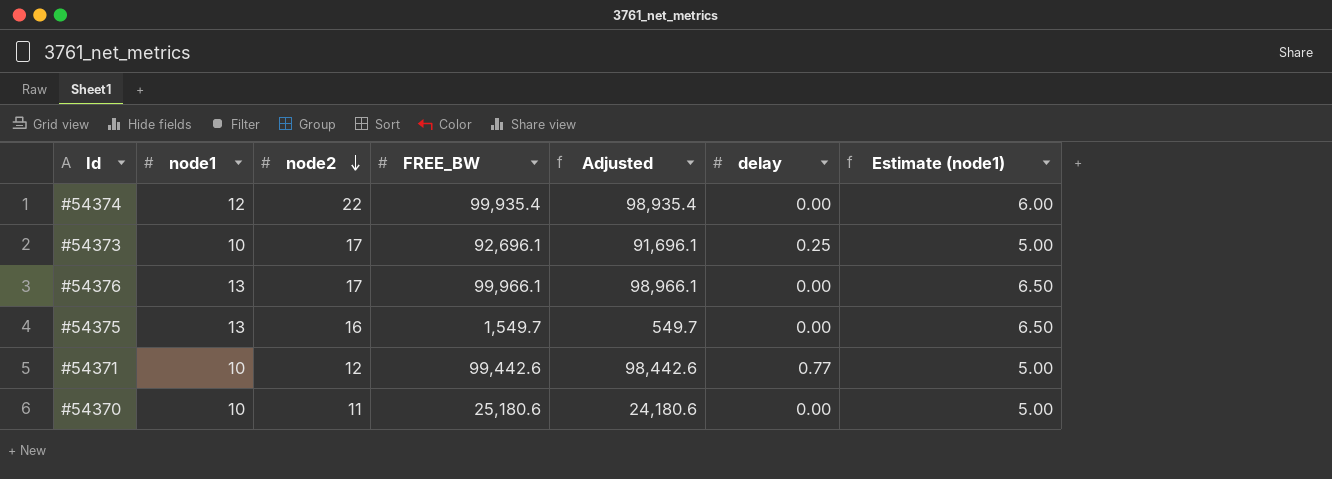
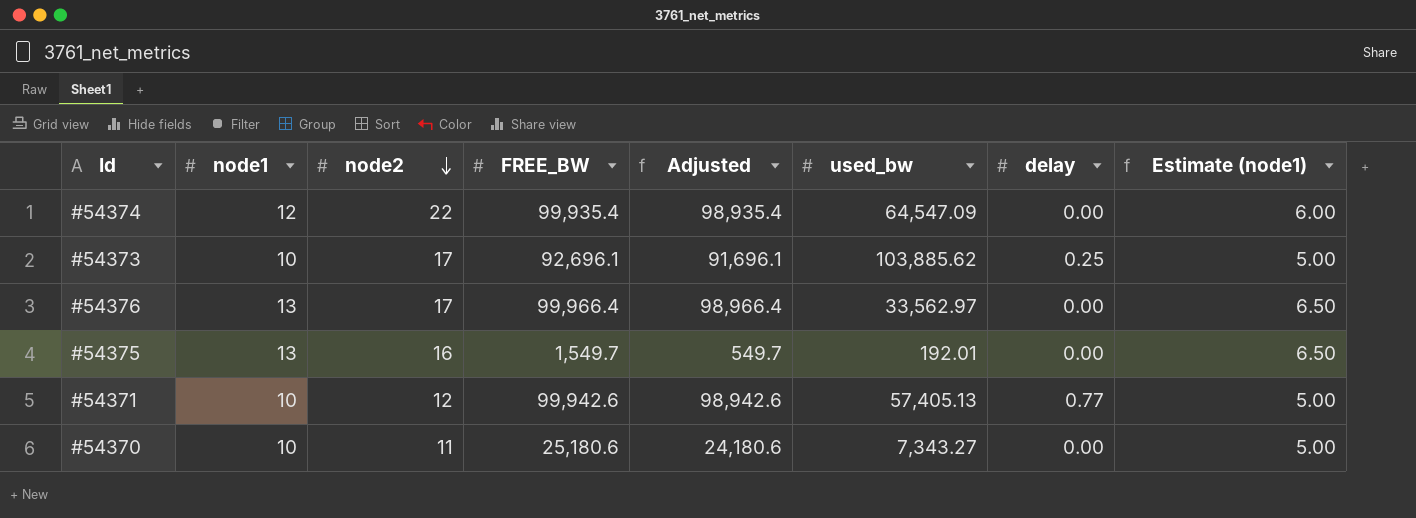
column used_bw | position: none -> 6
#54376 | FREE_BW: 99,966.1 -> 99,966.4
#54376 | Adjusted: 98,966.1 -> 98,966.4
#54371 | FREE_BW: 99,442.6 -> 99,942.6
#54371 | Adjusted: 98,442.6 -> 98,942.6

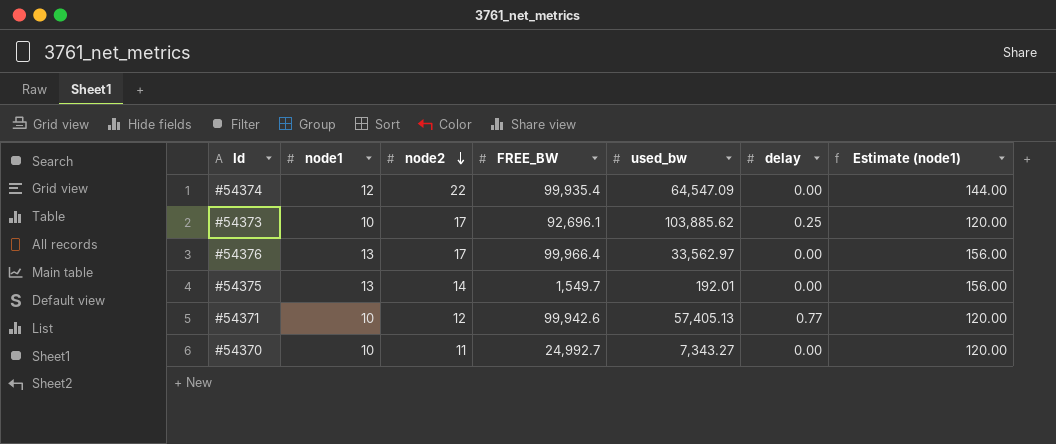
column Adjusted | formula: [FREE_BW] - 1000 -> none
column Estimate (node1) | formula: [node1] * 0.5 -> [node1] * 12
#54375 | node2: 16 -> 14
#54370 | FREE_BW: 25,180.6 -> 24,992.7

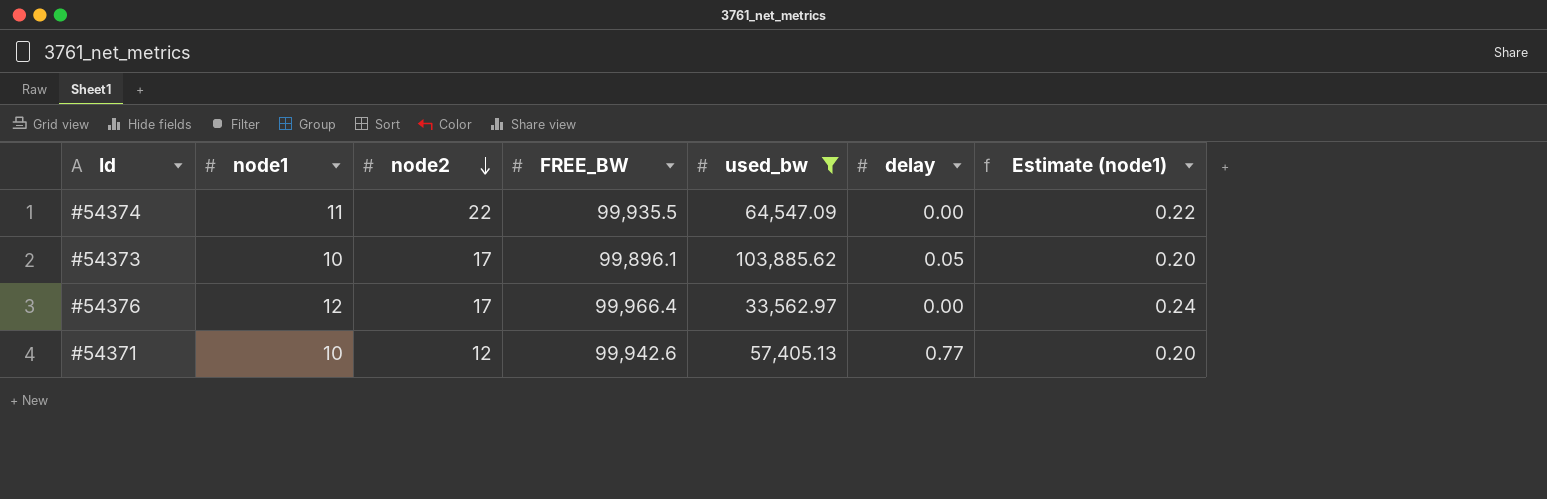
filter: none -> used_bw >= 33,562.97
column Estimate (node1) | formula: [node1] * 12 -> [node1] * 0.02
#54374 | node1: 12 -> 11
#54374 | FREE_BW: 99,935.4 -> 99,935.5
#54373 | FREE_BW: 92,696.1 -> 99,896.1
#54373 | delay: 0.25 -> 0.05
#54376 | node1: 13 -> 12

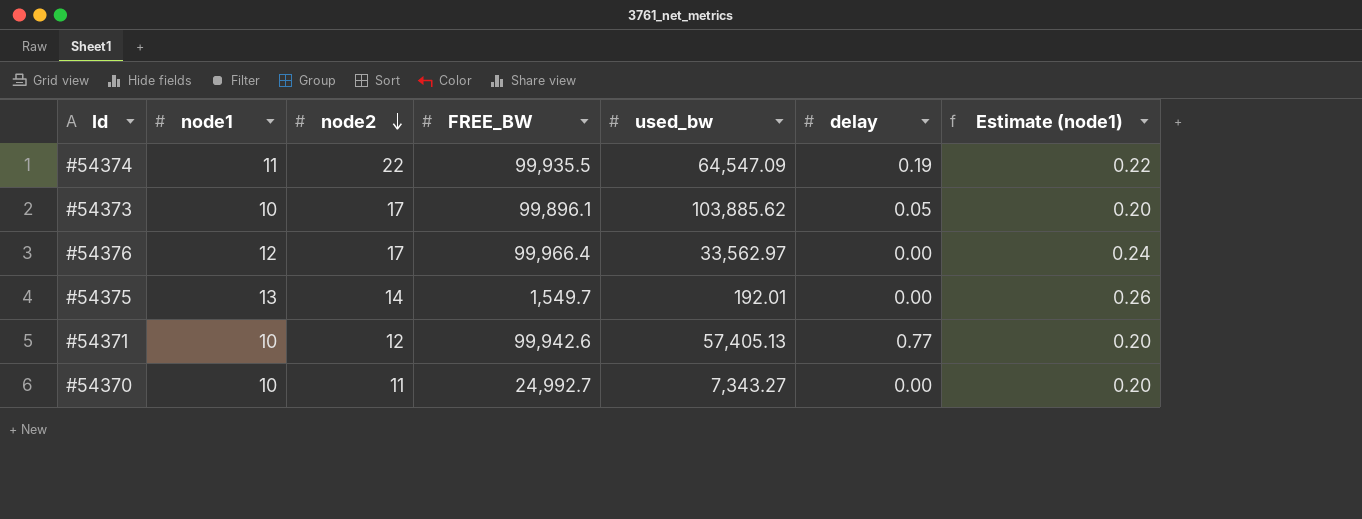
filter: used_bw >= 33,562.97 -> none
#54374 | delay: 0.00 -> 0.19

